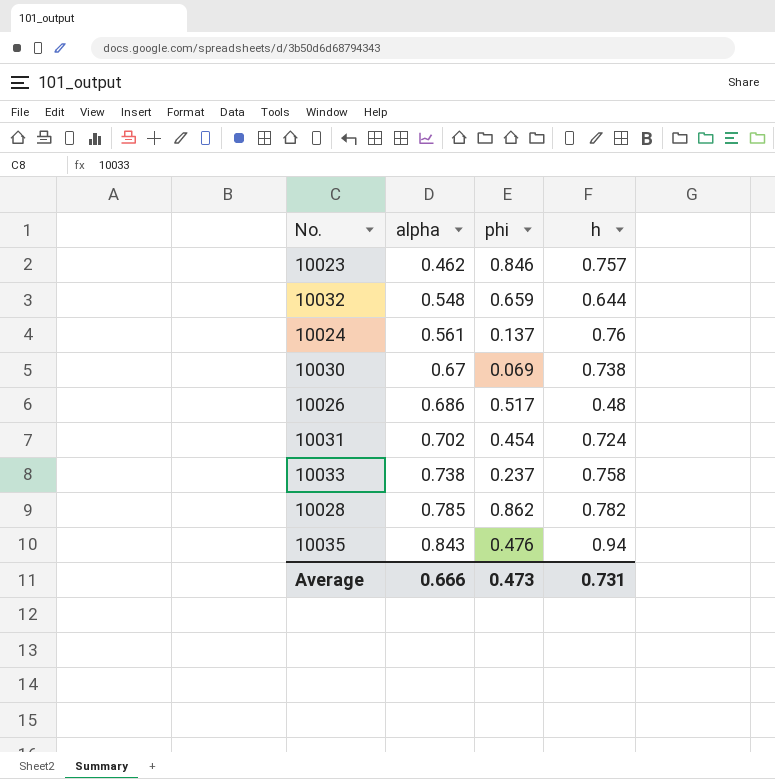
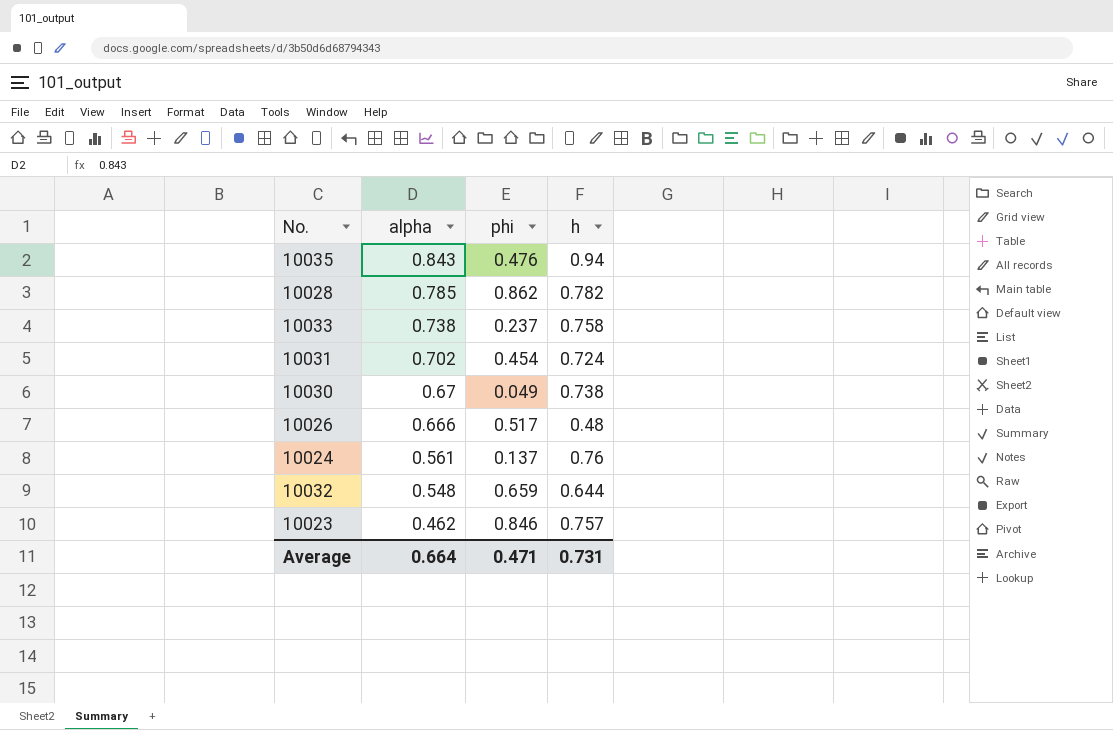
row order: alpha ascending -> alpha descending
10030 | phi: 0.069 -> 0.049
10026 | alpha: 0.686 -> 0.666
Average | alpha: 0.666 -> 0.664
Average | phi: 0.473 -> 0.471

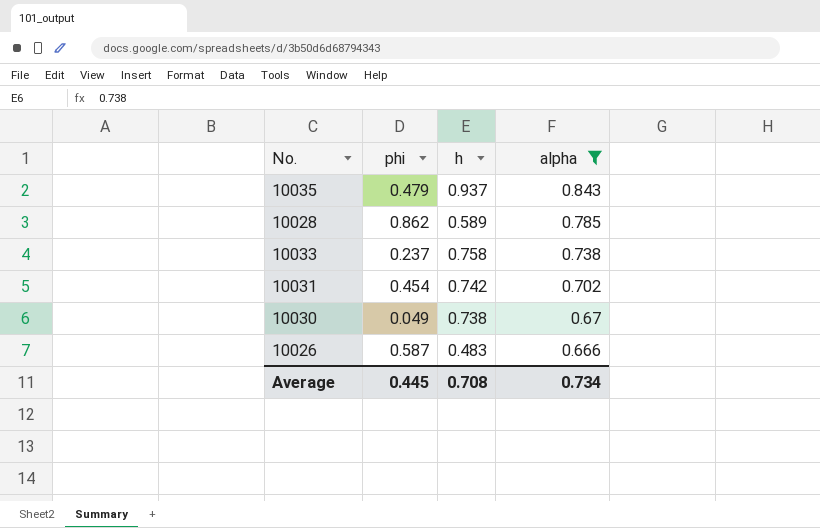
filter: none -> alpha >= 0.666
column alpha | position: 2 -> 4
10035 | phi: 0.476 -> 0.479
10035 | h: 0.94 -> 0.937
10028 | h: 0.782 -> 0.589
10031 | h: 0.724 -> 0.742
10026 | phi: 0.517 -> 0.587
10026 | h: 0.48 -> 0.483
Average | phi: 0.471 -> 0.445
Average | h: 0.731 -> 0.708
Average | alpha: 0.664 -> 0.734

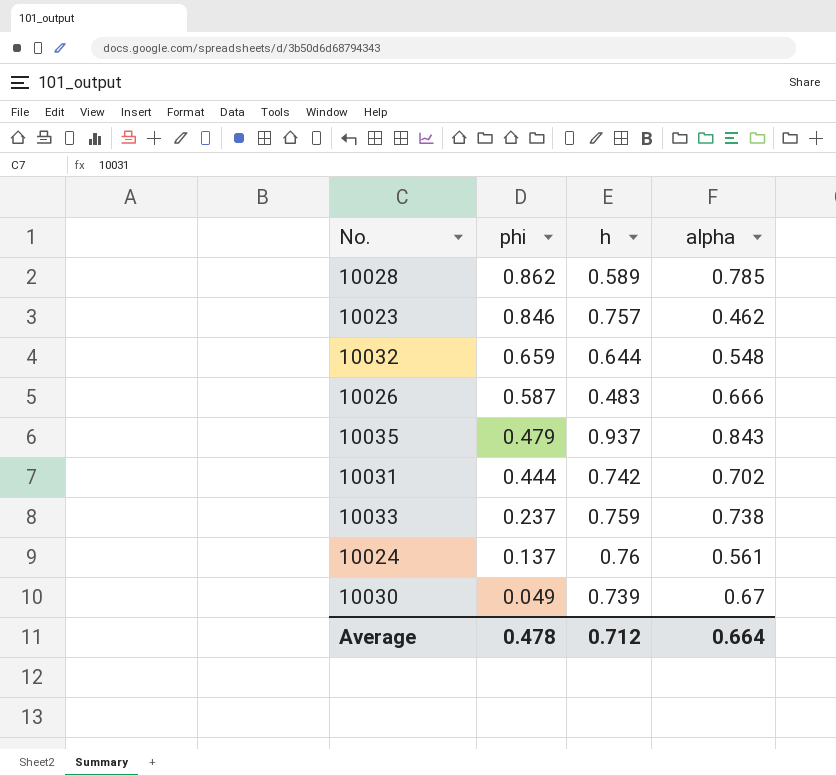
filter: alpha >= 0.666 -> none
row order: alpha descending -> phi descending
10031 | phi: 0.454 -> 0.444
10033 | h: 0.758 -> 0.759
10030 | h: 0.738 -> 0.739
Average | phi: 0.445 -> 0.478
Average | h: 0.708 -> 0.712
Average | alpha: 0.734 -> 0.664

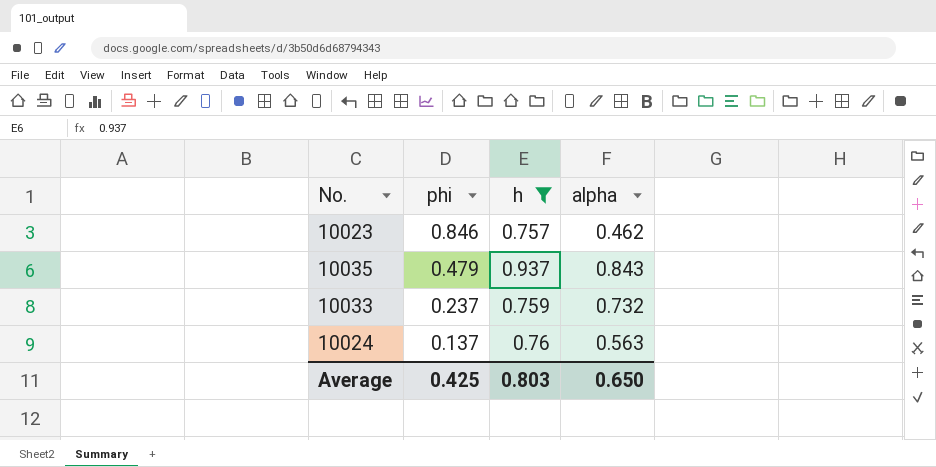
filter: none -> h >= 0.757
10033 | alpha: 0.738 -> 0.732
10024 | alpha: 0.561 -> 0.563
Average | phi: 0.478 -> 0.425
Average | h: 0.712 -> 0.803
Average | alpha: 0.664 -> 0.650

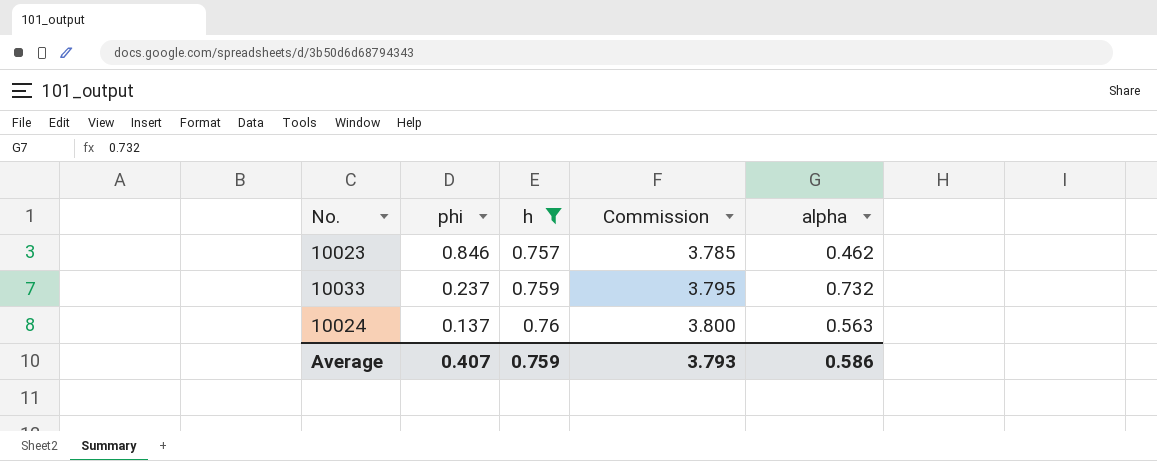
column Commission | formula: none -> [h] * 5
row 10035: 0.479 | 0.937 | 0.843 -> none
Average | phi: 0.425 -> 0.407
Average | h: 0.803 -> 0.759
Average | alpha: 0.650 -> 0.586

